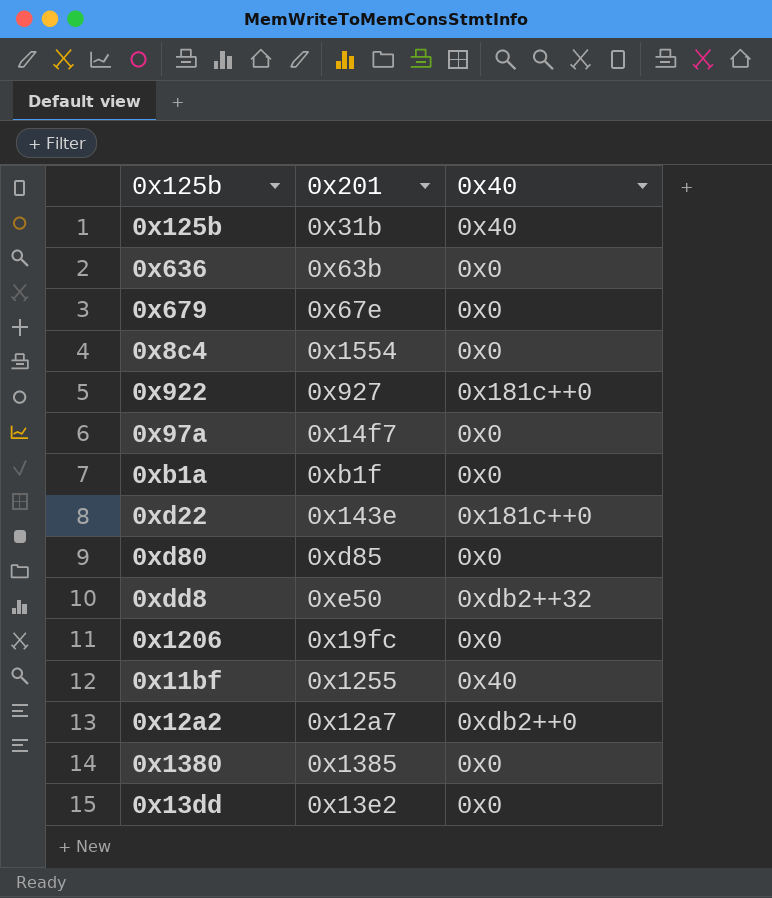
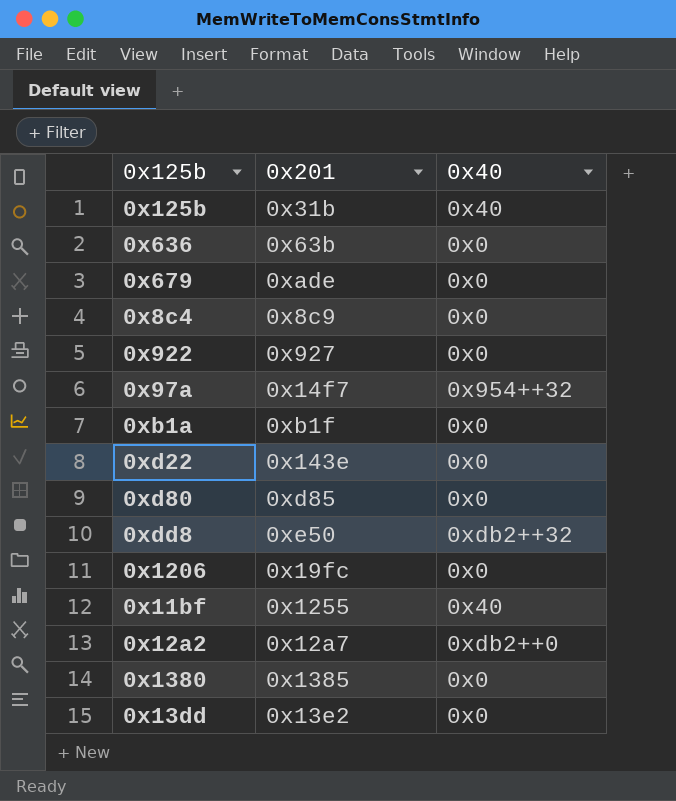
0x679 | 0x201: 0x67e -> 0xade
0x8c4 | 0x201: 0x1554 -> 0x8c9
0x922 | 0x40: 0x181c++0 -> 0x0
0x97a | 0x40: 0x0 -> 0x954++32
0xd22 | 0x40: 0x181c++0 -> 0x0

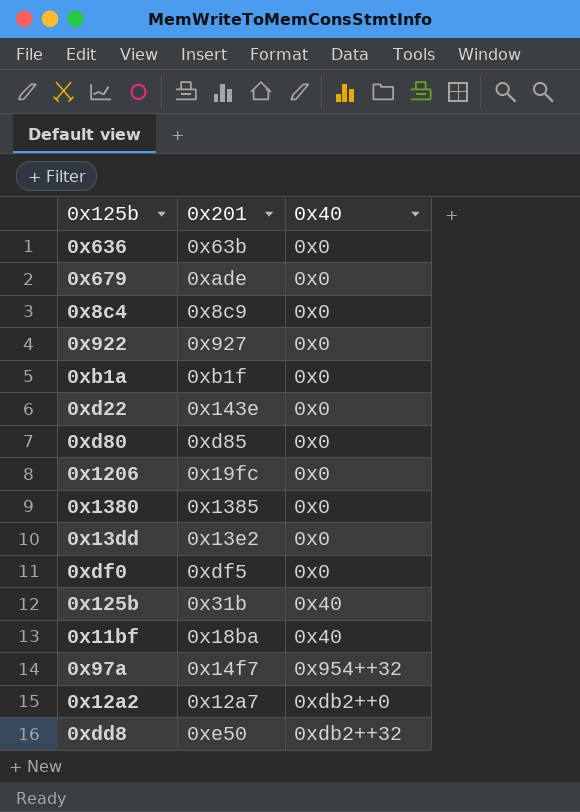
row order: none -> 0x40 ascending
row 0xdf0: none -> 0xdf5 | 0x0
0x11bf | 0x201: 0x1255 -> 0x18ba

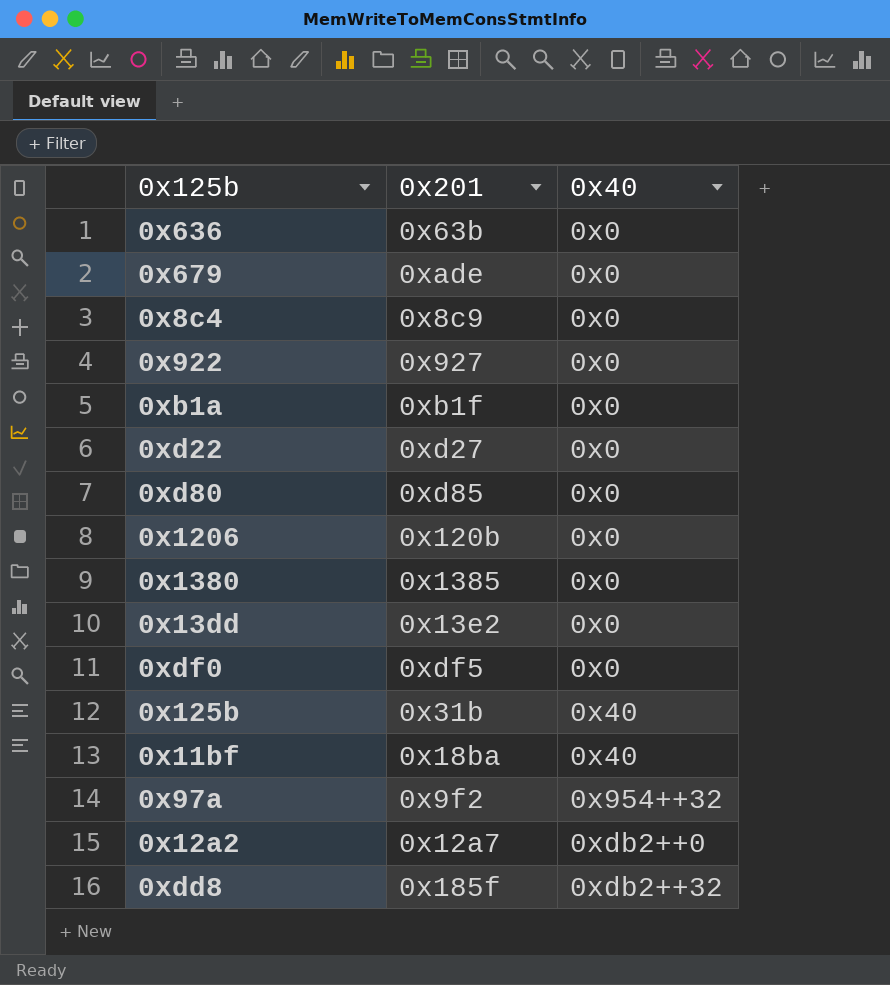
0xd22 | 0x201: 0x143e -> 0xd27
0x1206 | 0x201: 0x19fc -> 0x120b
0x97a | 0x201: 0x14f7 -> 0x9f2
0xdd8 | 0x201: 0xe50 -> 0x185f

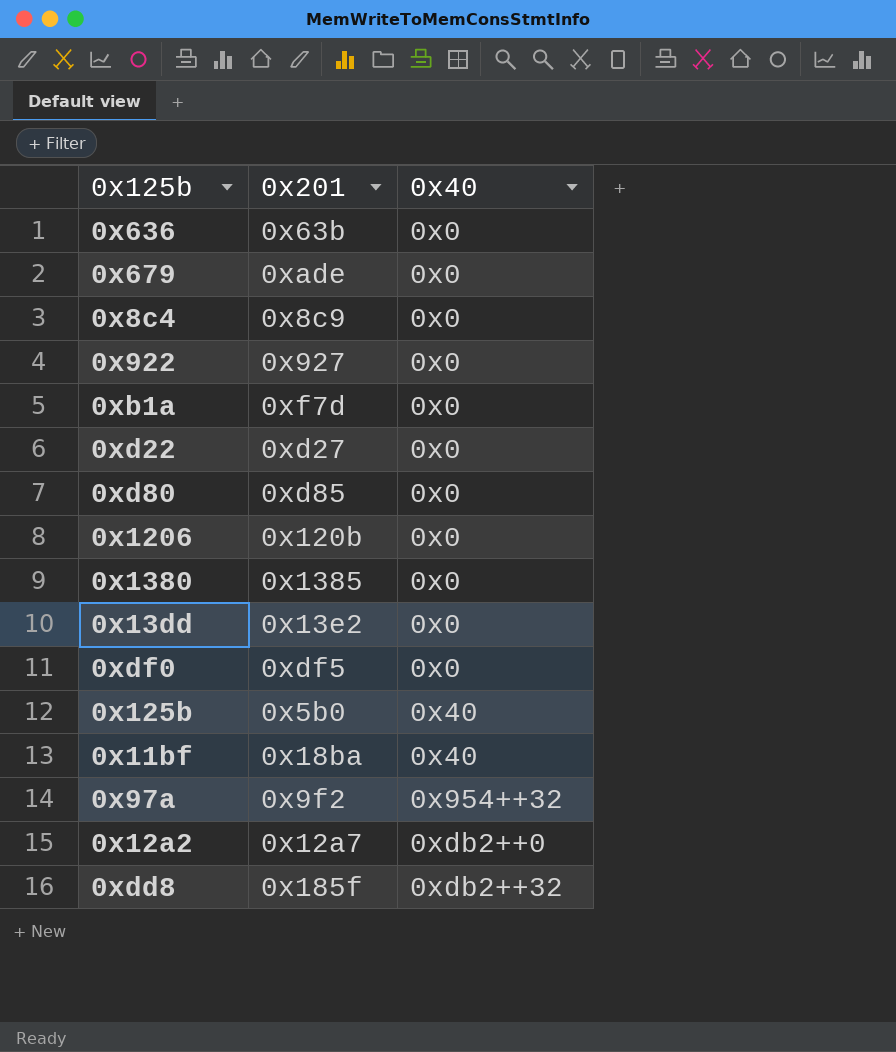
0xb1a | 0x201: 0xb1f -> 0xf7d
0x125b | 0x201: 0x31b -> 0x5b0

